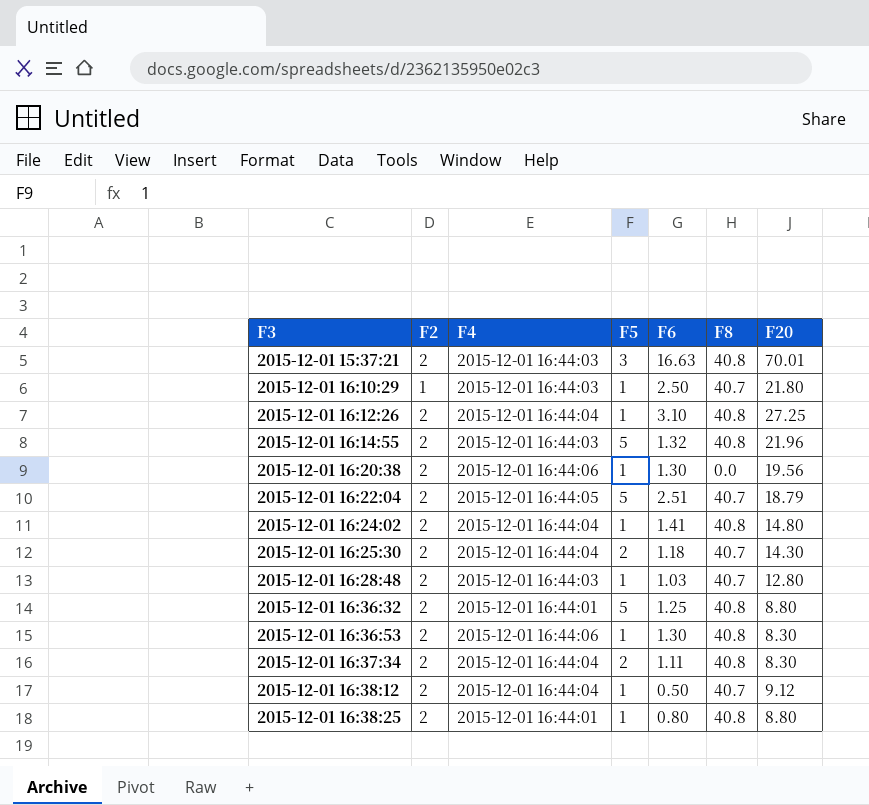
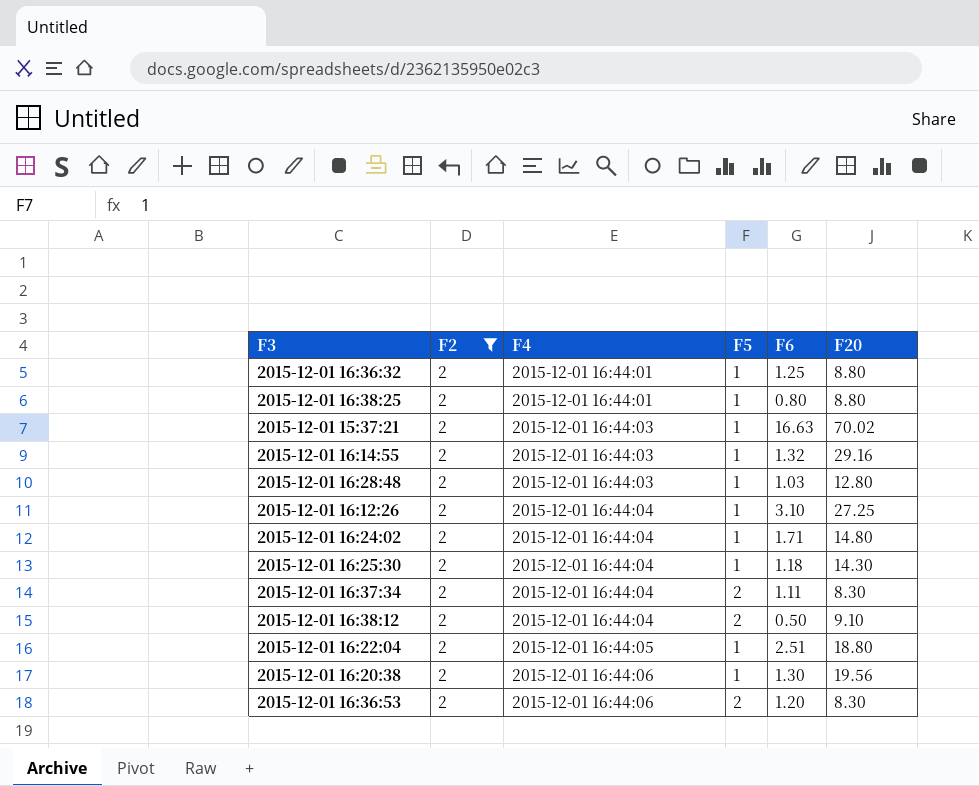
filter: none -> F2 = 2
row order: F3 ascending -> F4 ascending
column F8 | position: 6 -> none
2015-12-01 16:36:32 | F5: 5 -> 1
2015-12-01 15:37:21 | F5: 3 -> 1
2015-12-01 15:37:21 | F20: 70.01 -> 70.02
2015-12-01 16:14:55 | F5: 5 -> 1
2015-12-01 16:14:55 | F20: 21.96 -> 29.16
2015-12-01 16:24:02 | F6: 1.41 -> 1.71
2015-12-01 16:25:30 | F5: 2 -> 1
2015-12-01 16:38:12 | F5: 1 -> 2
2015-12-01 16:38:12 | F20: 9.12 -> 9.10
2015-12-01 16:22:04 | F5: 5 -> 1
2015-12-01 16:22:04 | F20: 18.79 -> 18.80
2015-12-01 16:36:53 | F5: 1 -> 2
2015-12-01 16:36:53 | F6: 1.30 -> 1.20

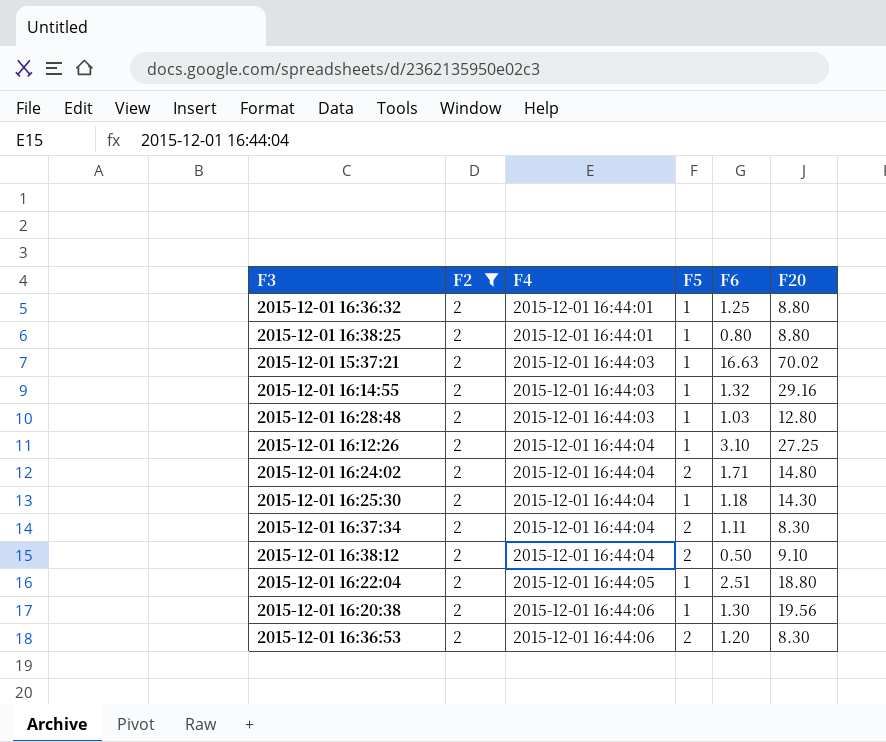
2015-12-01 16:24:02 | F5: 1 -> 2

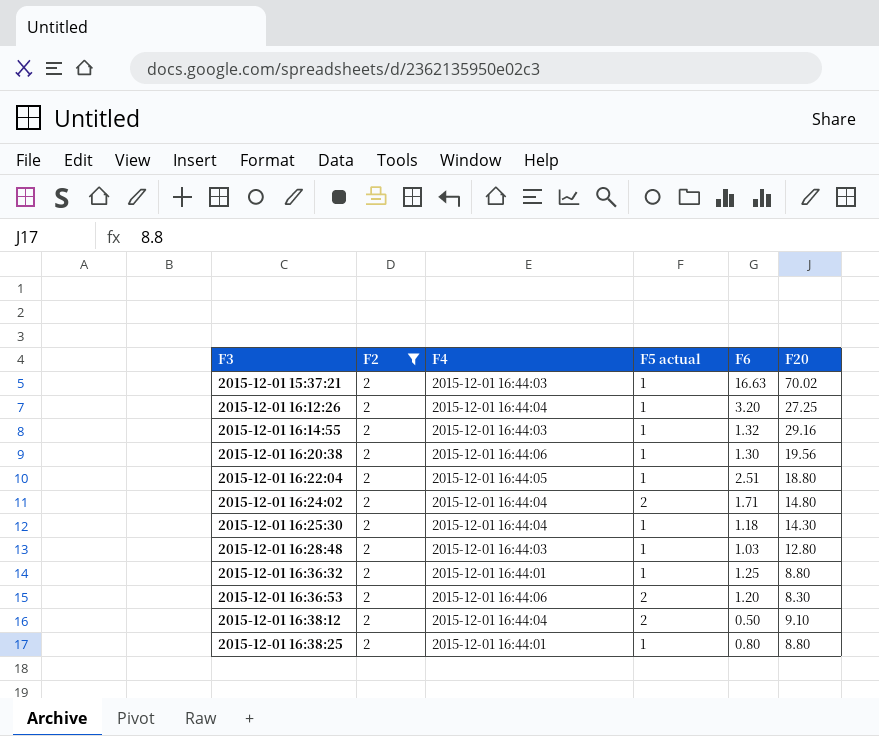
row order: F4 ascending -> F3 ascending
column name: F5 -> F5 actual
row 2015-12-01 16:37:34: 2 | 2015-12-01 16:44:04 | 2 | 1.11 | 8.30 -> none
2015-12-01 16:12:26 | F6: 3.10 -> 3.20

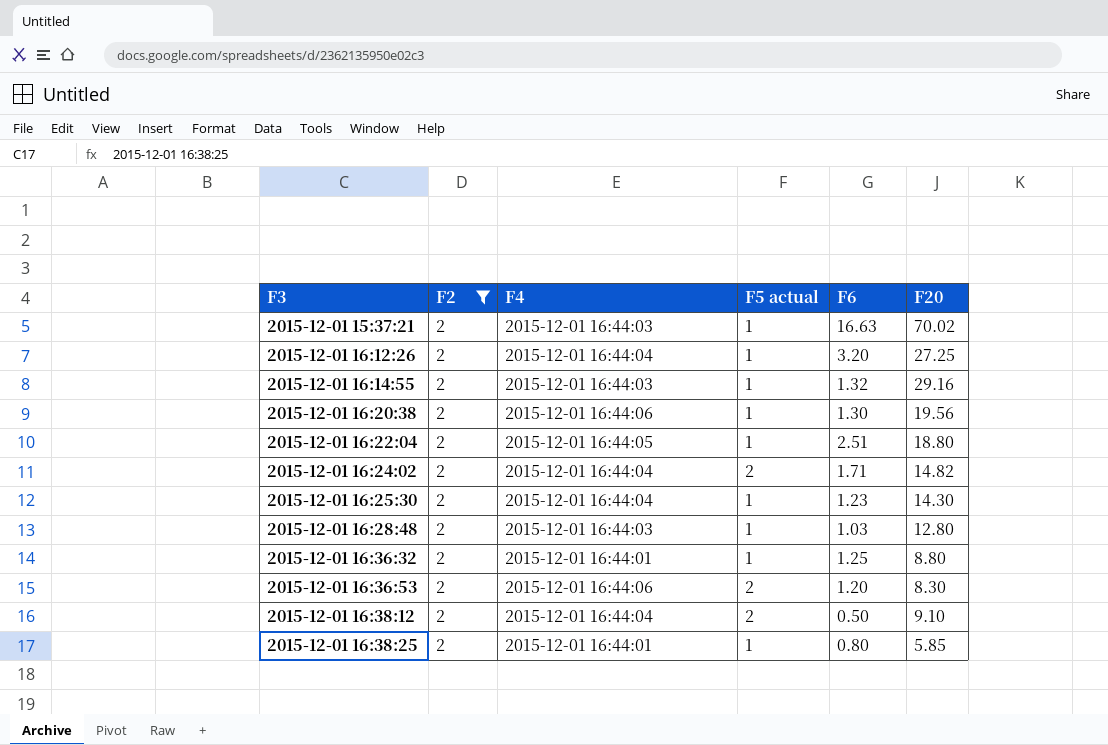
2015-12-01 16:24:02 | F20: 14.80 -> 14.82
2015-12-01 16:25:30 | F6: 1.18 -> 1.23
2015-12-01 16:38:25 | F20: 8.80 -> 5.85

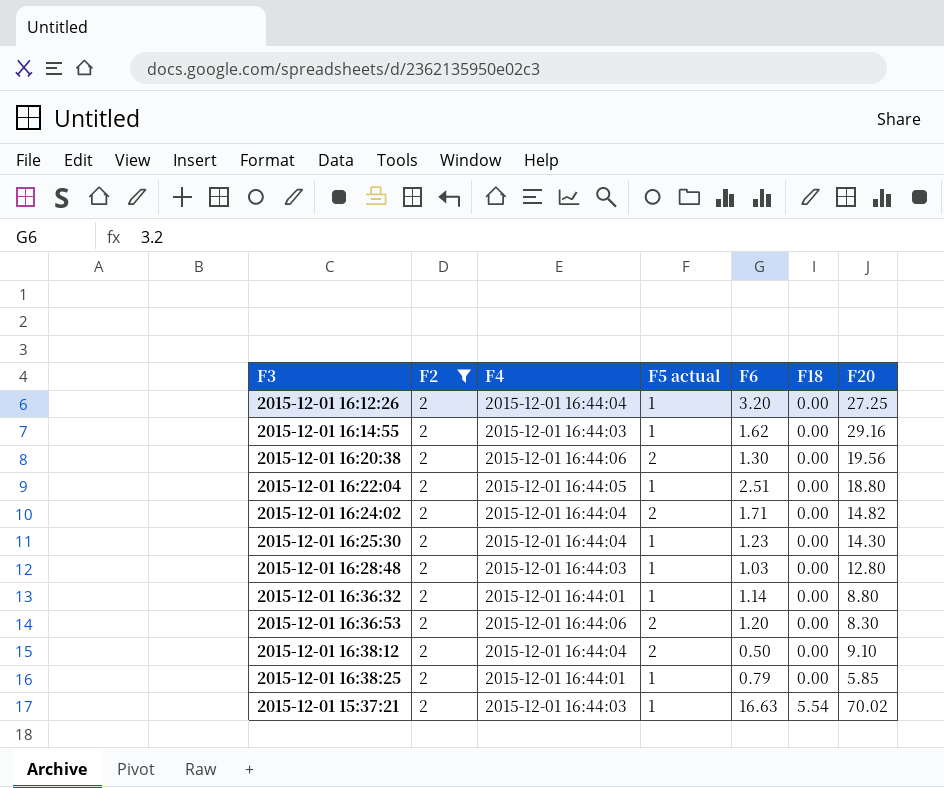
row order: F3 ascending -> F18 ascending
column F18 | position: none -> 6
2015-12-01 16:14:55 | F6: 1.32 -> 1.62
2015-12-01 16:20:38 | F5 actual: 1 -> 2
2015-12-01 16:36:32 | F6: 1.25 -> 1.14
2015-12-01 16:38:25 | F6: 0.80 -> 0.79

